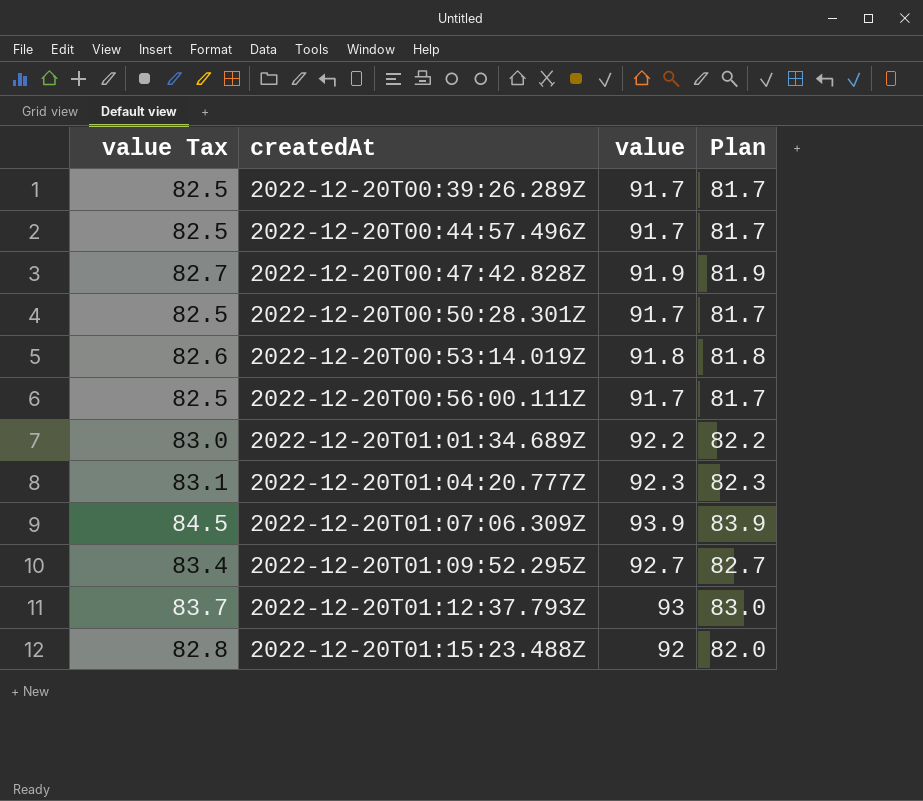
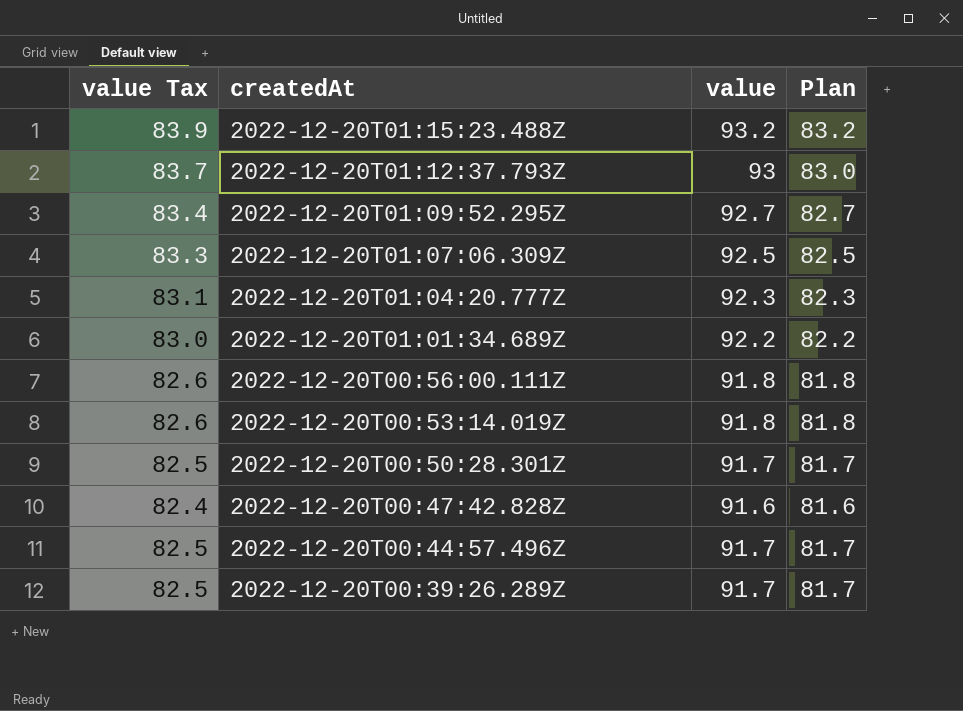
row order: createdAt ascending -> createdAt descending
2022-12-20T01:15:23.488Z | value Tax: 82.8 -> 83.9
2022-12-20T01:15:23.488Z | value: 92 -> 93.2
2022-12-20T01:15:23.488Z | Plan: 82.0 -> 83.2
2022-12-20T01:07:06.309Z | value Tax: 84.5 -> 83.3
2022-12-20T01:07:06.309Z | value: 93.9 -> 92.5
2022-12-20T01:07:06.309Z | Plan: 83.9 -> 82.5
2022-12-20T00:56:00.111Z | value Tax: 82.5 -> 82.6
2022-12-20T00:56:00.111Z | value: 91.7 -> 91.8
2022-12-20T00:56:00.111Z | Plan: 81.7 -> 81.8
2022-12-20T00:47:42.828Z | value Tax: 82.7 -> 82.4
2022-12-20T00:47:42.828Z | value: 91.9 -> 91.6
2022-12-20T00:47:42.828Z | Plan: 81.9 -> 81.6

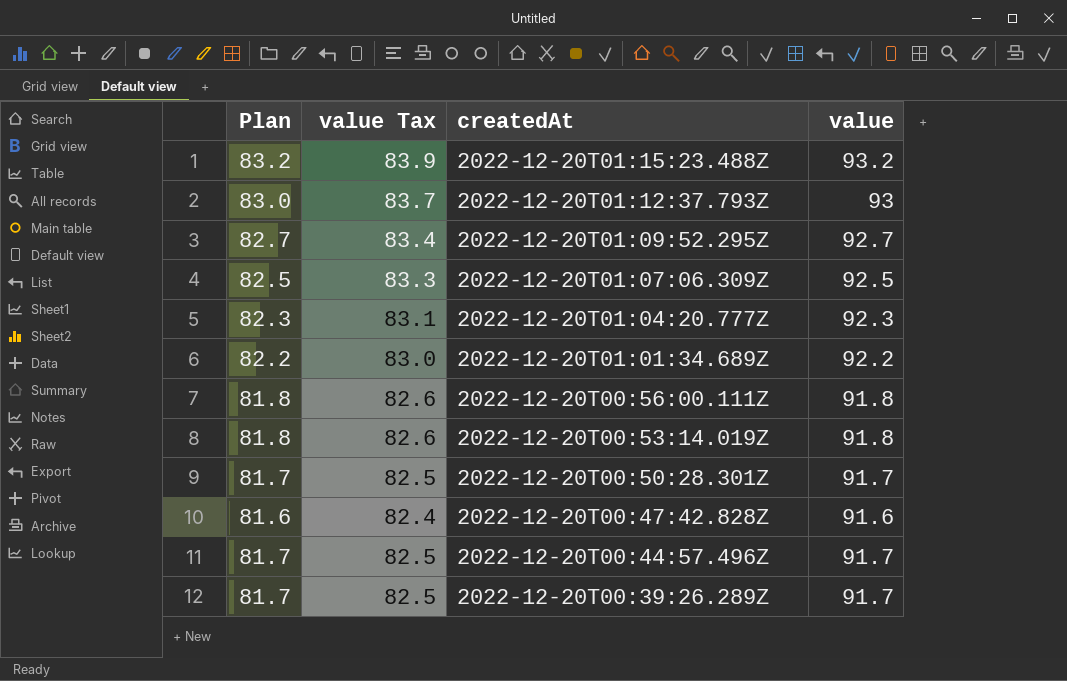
column Plan | position: 4 -> 1

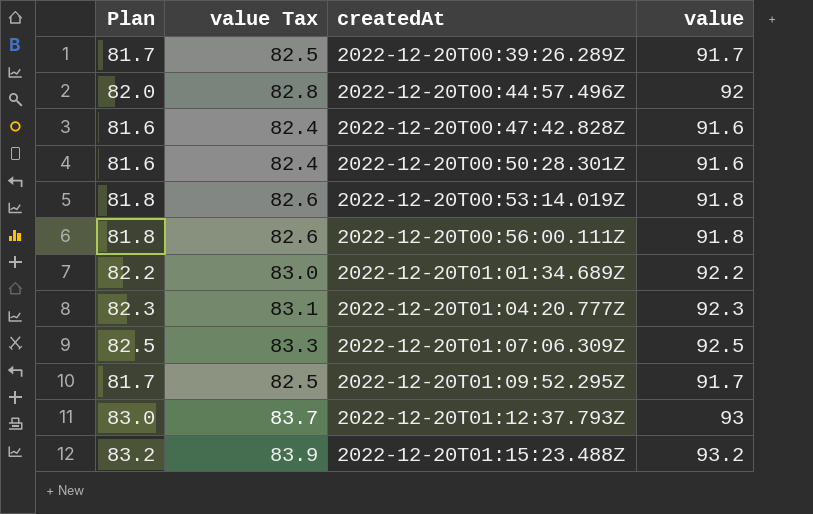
row order: createdAt descending -> createdAt ascending
2022-12-20T00:44:57.496Z | Plan: 81.7 -> 82.0
2022-12-20T00:44:57.496Z | value Tax: 82.5 -> 82.8
2022-12-20T00:44:57.496Z | value: 91.7 -> 92
2022-12-20T00:50:28.301Z | Plan: 81.7 -> 81.6
2022-12-20T00:50:28.301Z | value Tax: 82.5 -> 82.4
2022-12-20T00:50:28.301Z | value: 91.7 -> 91.6
2022-12-20T01:09:52.295Z | Plan: 82.7 -> 81.7
2022-12-20T01:09:52.295Z | value Tax: 83.4 -> 82.5
2022-12-20T01:09:52.295Z | value: 92.7 -> 91.7

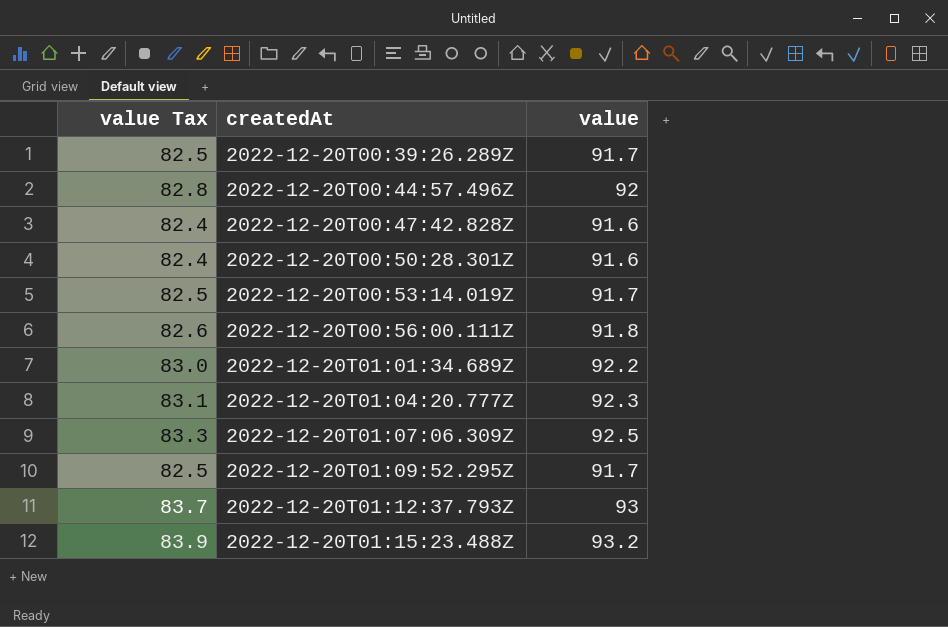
column Plan | formula: [value] - 10 -> none
2022-12-20T00:53:14.019Z | value Tax: 82.6 -> 82.5
2022-12-20T00:53:14.019Z | value: 91.8 -> 91.7

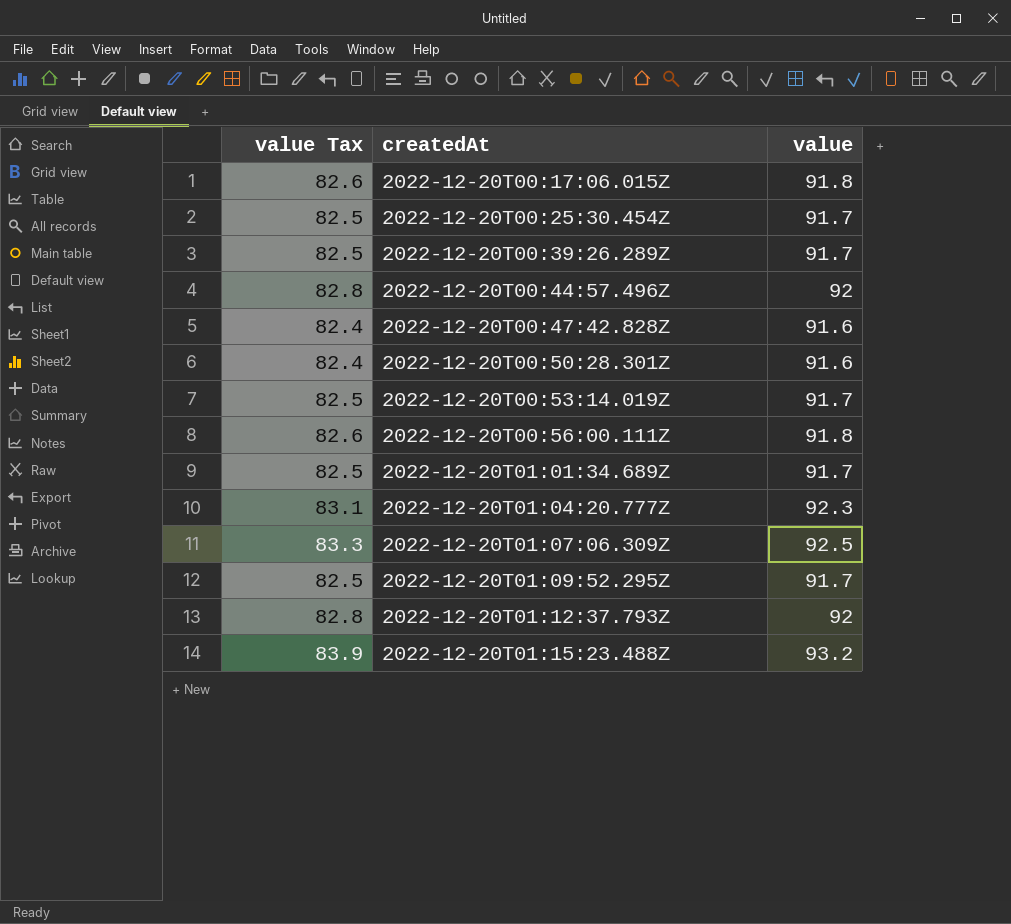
row 2022-12-20T00:17:06.015Z: none -> 82.6 | 91.8
row 2022-12-20T00:25:30.454Z: none -> 82.5 | 91.7
2022-12-20T01:01:34.689Z | value Tax: 83.0 -> 82.5
2022-12-20T01:01:34.689Z | value: 92.2 -> 91.7
2022-12-20T01:12:37.793Z | value Tax: 83.7 -> 82.8
2022-12-20T01:12:37.793Z | value: 93 -> 92

